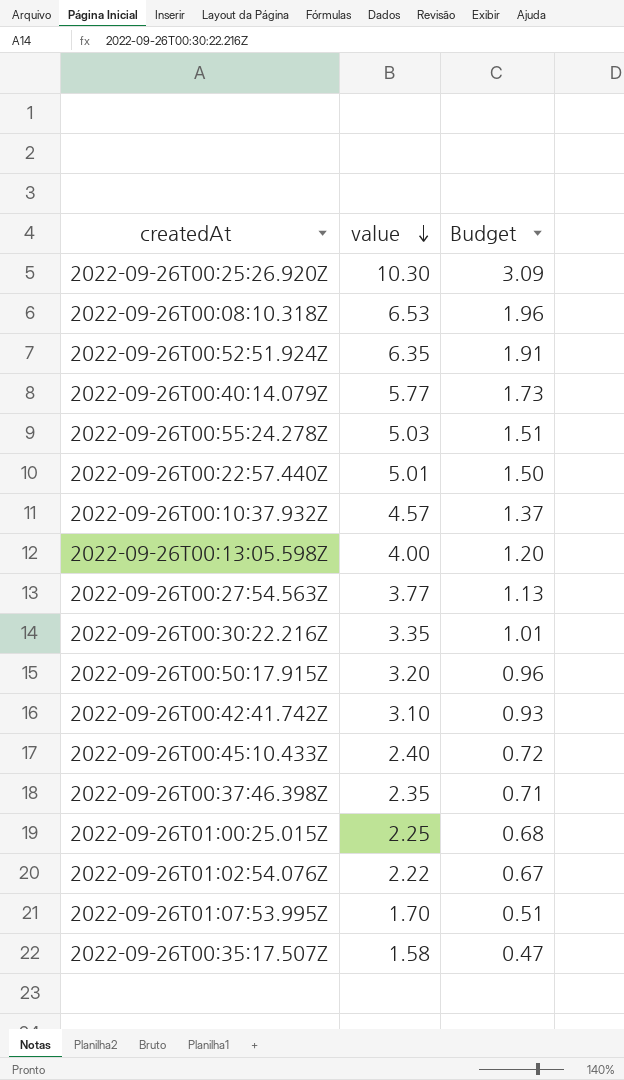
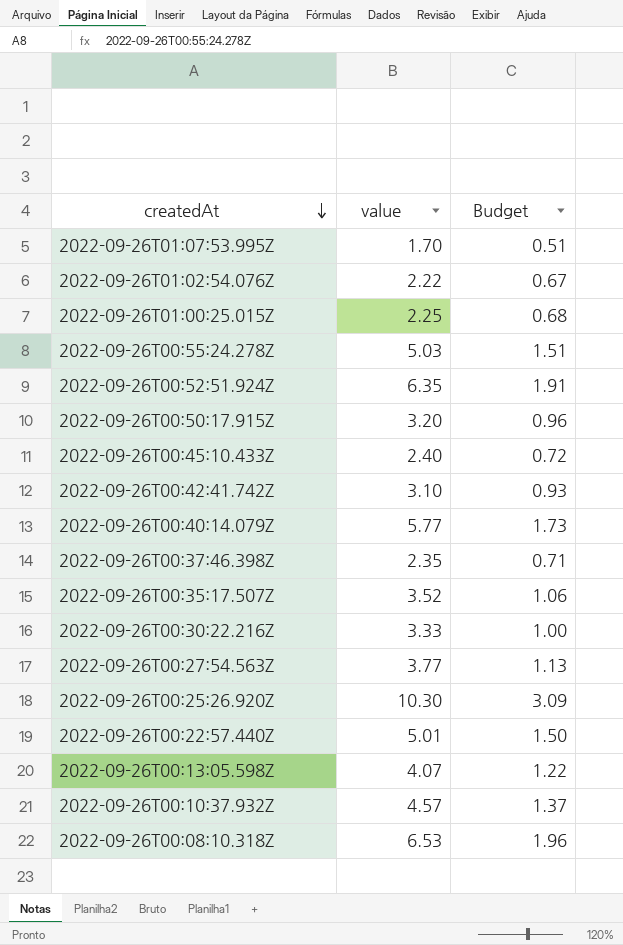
row order: value descending -> createdAt descending
2022-09-26T00:35:17.507Z | value: 1.58 -> 3.52
2022-09-26T00:35:17.507Z | Budget: 0.47 -> 1.06
2022-09-26T00:30:22.216Z | value: 3.35 -> 3.33
2022-09-26T00:30:22.216Z | Budget: 1.01 -> 1.00
2022-09-26T00:13:05.598Z | value: 4.00 -> 4.07
2022-09-26T00:13:05.598Z | Budget: 1.20 -> 1.22

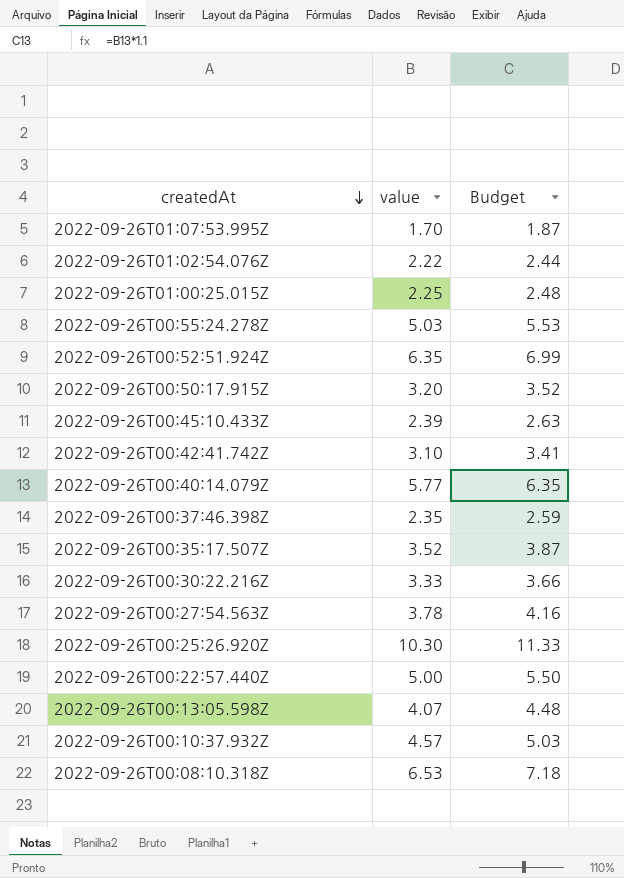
column Budget | formula: [value] * 0.3 -> [value] * 1.1
2022-09-26T00:45:10.433Z | value: 2.40 -> 2.39
2022-09-26T00:27:54.563Z | value: 3.77 -> 3.78
2022-09-26T00:22:57.440Z | value: 5.01 -> 5.00

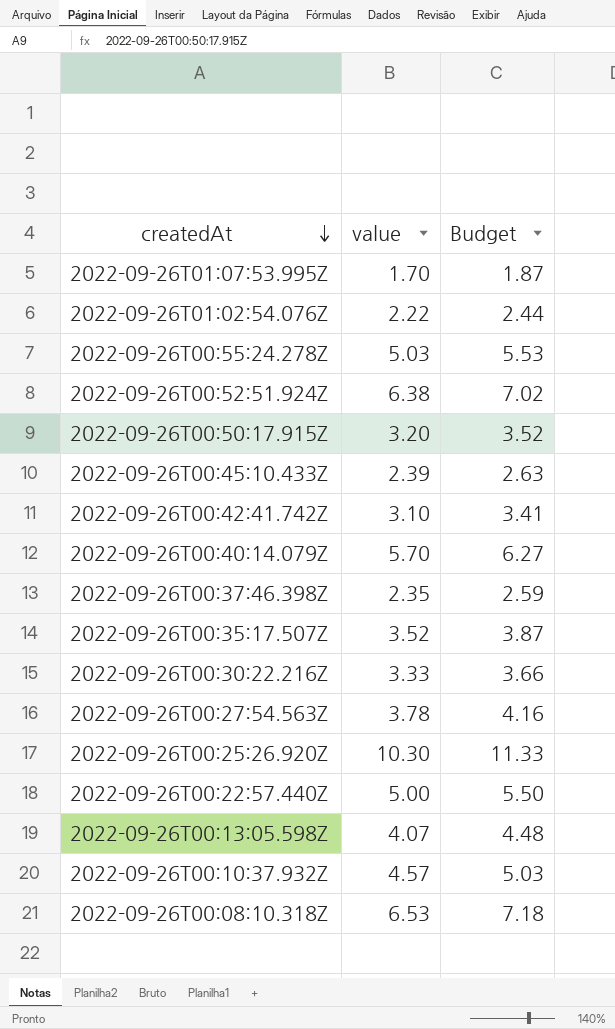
row 2022-09-26T01:00:25.015Z: 2.25 | 2.48 -> none
2022-09-26T00:52:51.924Z | value: 6.35 -> 6.38
2022-09-26T00:52:51.924Z | Budget: 6.99 -> 7.02
2022-09-26T00:40:14.079Z | value: 5.77 -> 5.70
2022-09-26T00:40:14.079Z | Budget: 6.35 -> 6.27

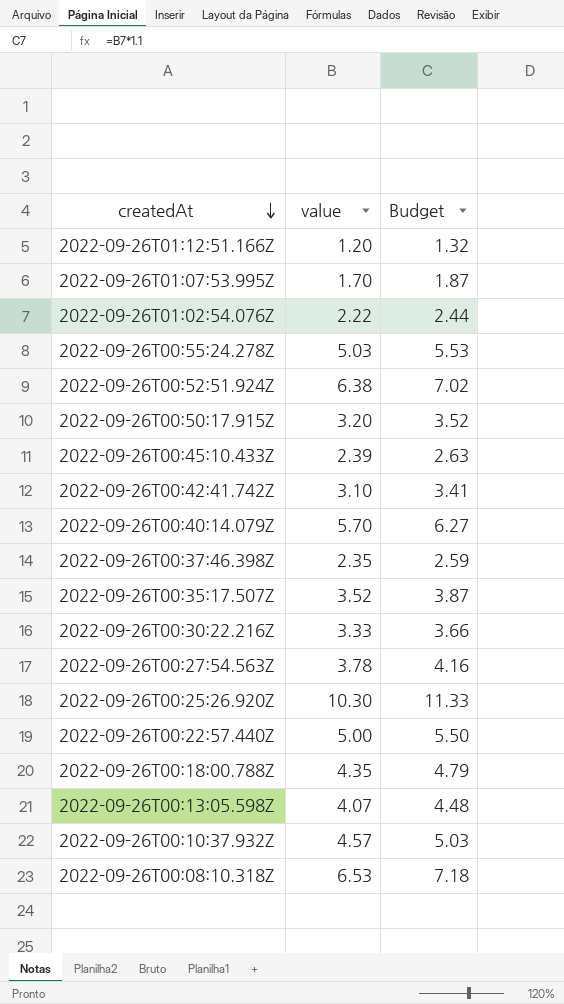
row 2022-09-26T01:12:51.166Z: none -> 1.20 | 1.32
row 2022-09-26T00:18:00.788Z: none -> 4.35 | 4.79

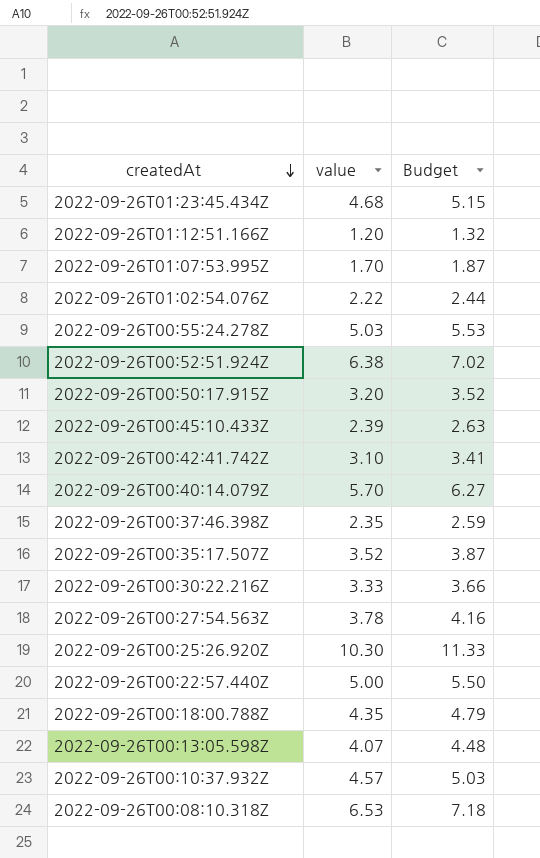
row 2022-09-26T01:23:45.434Z: none -> 4.68 | 5.15

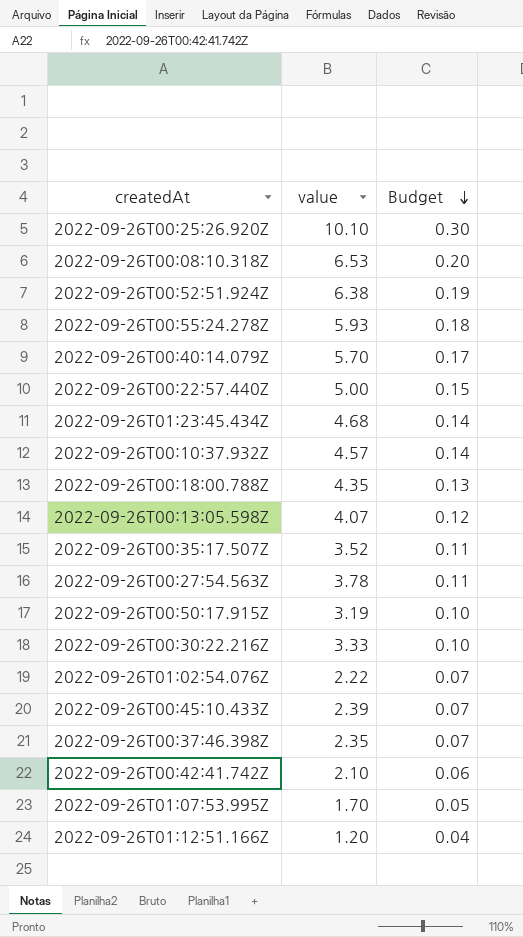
row order: createdAt descending -> Budget descending
column Budget | formula: [value] * 1.1 -> [value] * 0.03
2022-09-26T00:25:26.920Z | value: 10.30 -> 10.10
2022-09-26T00:55:24.278Z | value: 5.03 -> 5.93
2022-09-26T00:50:17.915Z | value: 3.20 -> 3.19
2022-09-26T00:42:41.742Z | value: 3.10 -> 2.10

